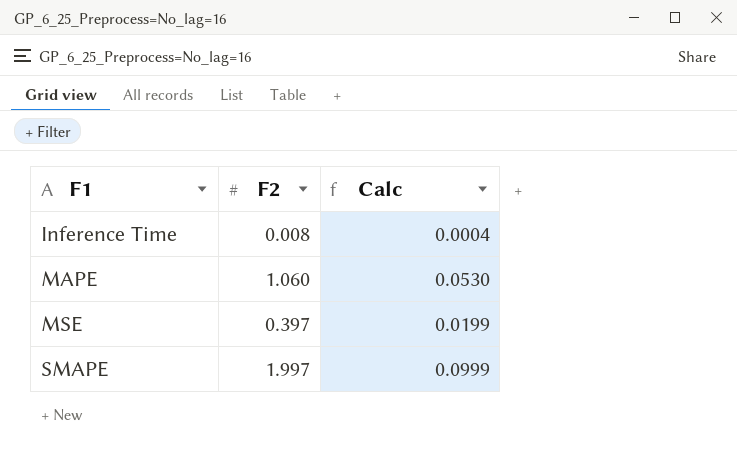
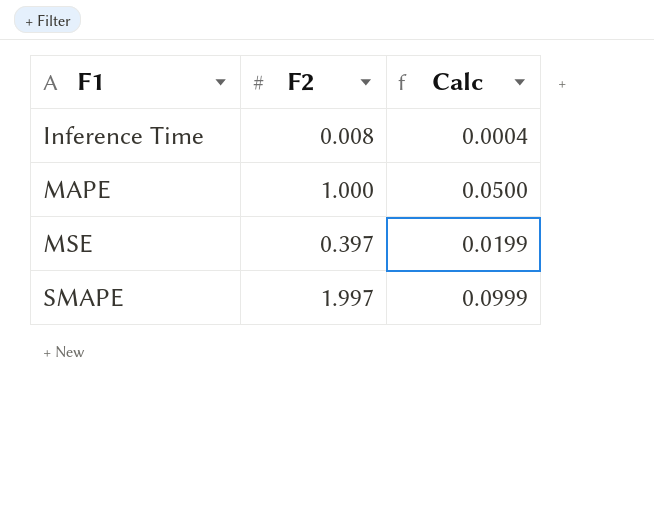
MAPE | F2: 1.060 -> 1.000
MAPE | Calc: 0.0530 -> 0.0500

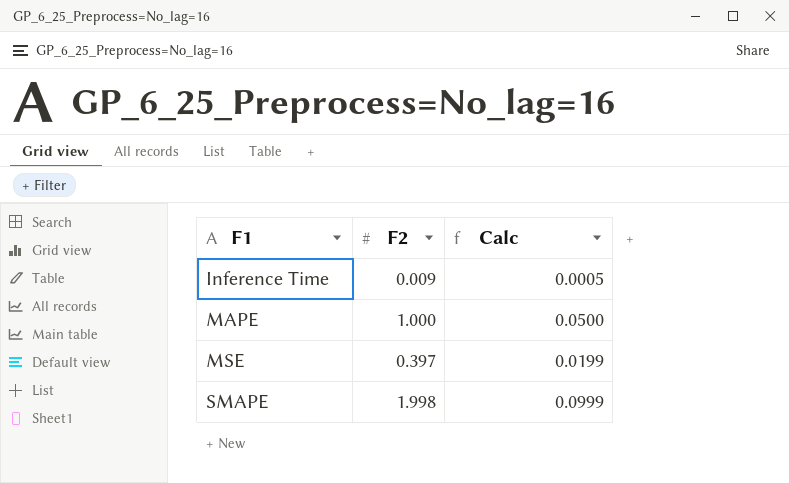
Inference Time | F2: 0.008 -> 0.009
Inference Time | Calc: 0.0004 -> 0.0005
SMAPE | F2: 1.997 -> 1.998

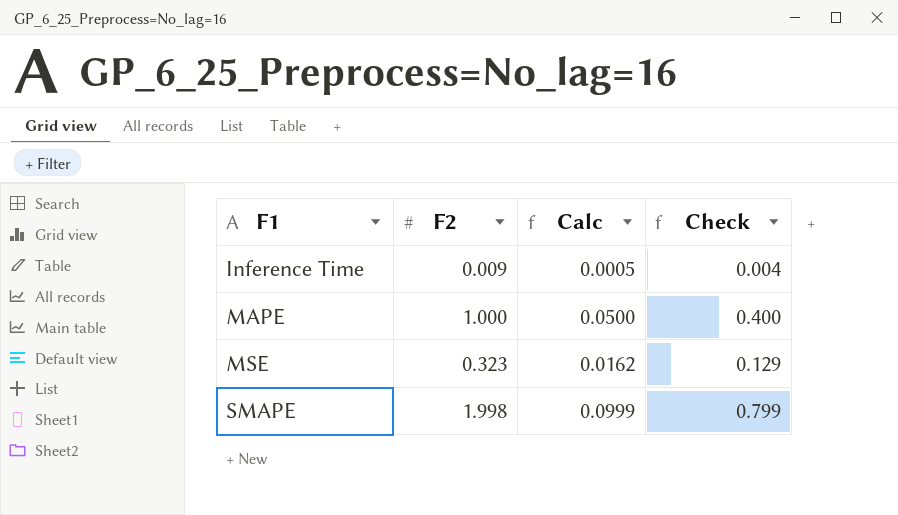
column Check | formula: none -> [F2] * 0.4
MSE | F2: 0.397 -> 0.323
MSE | Calc: 0.0199 -> 0.0162

